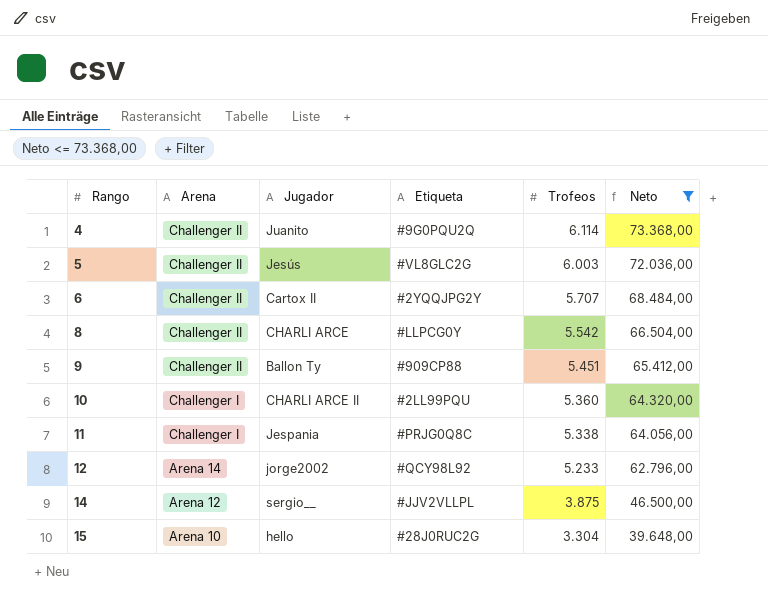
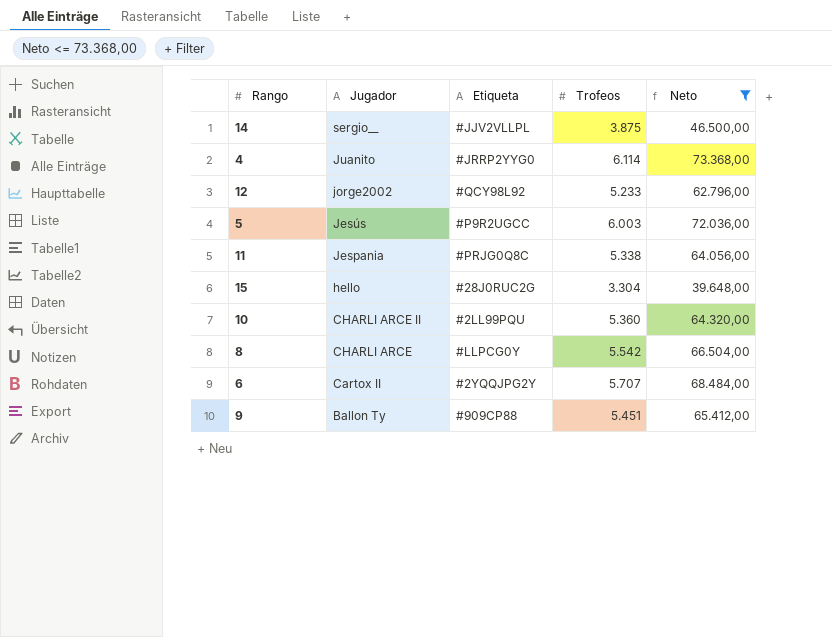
row order: Rango ascending -> Jugador descending
column Arena | position: 2 -> none
4 | Etiqueta: #9G0PQU2Q -> #JRRP2YYG0
5 | Etiqueta: #VL8GLC2G -> #P9R2UGCC

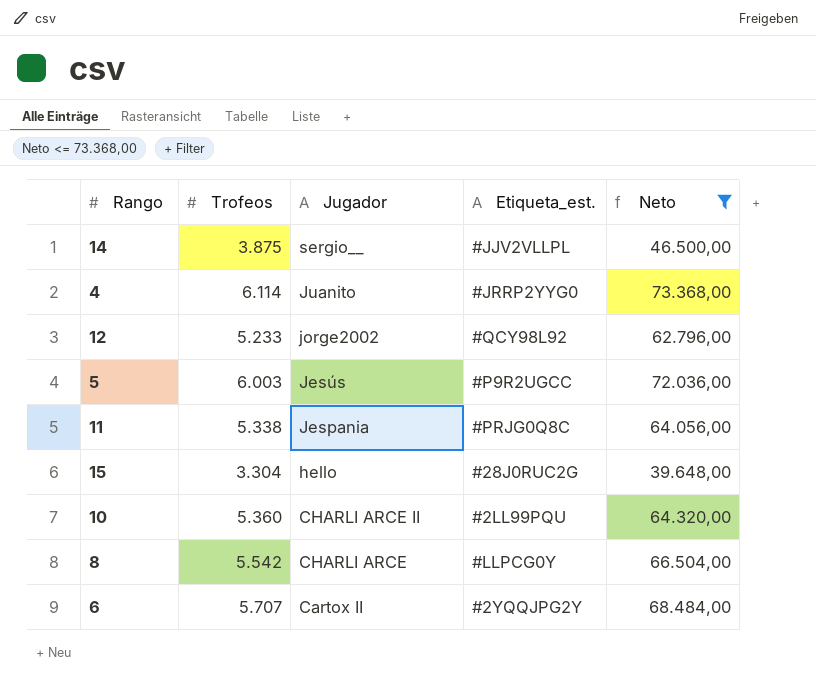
column Trofeos | position: 4 -> 2
column name: Etiqueta -> Etiqueta_est.
row 9: Ballon Ty | #909CP88 | 5.451 | 65.412,00 -> none

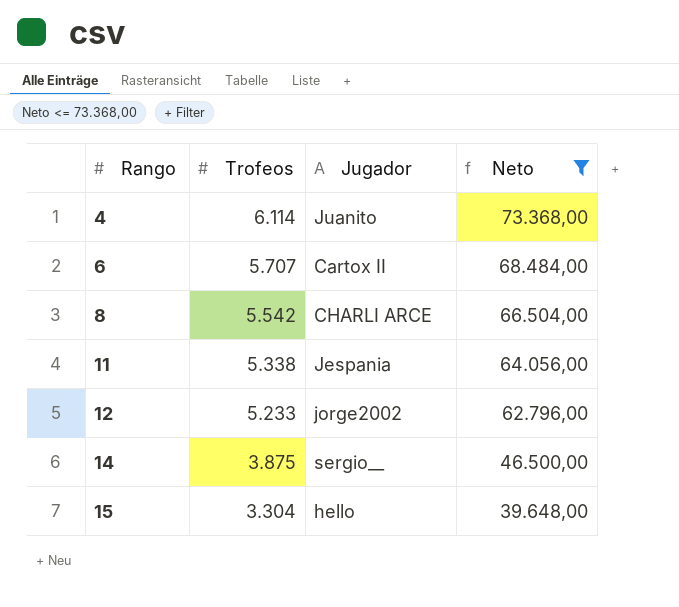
row order: Jugador descending -> Rango ascending
column Etiqueta_est. | position: 4 -> none
row 5: 6.003 | Jesús | #P9R2UGCC | 72.036,00 -> none
row 10: 5.360 | CHARLI ARCE II | #2LL99PQU | 64.320,00 -> none

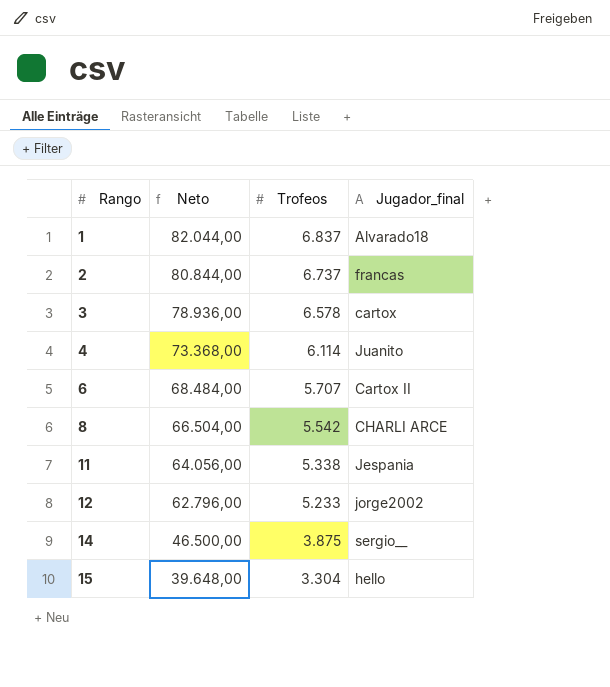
filter: Neto <= 73.368,00 -> none
column Neto | position: 4 -> 2
column name: Jugador -> Jugador_final

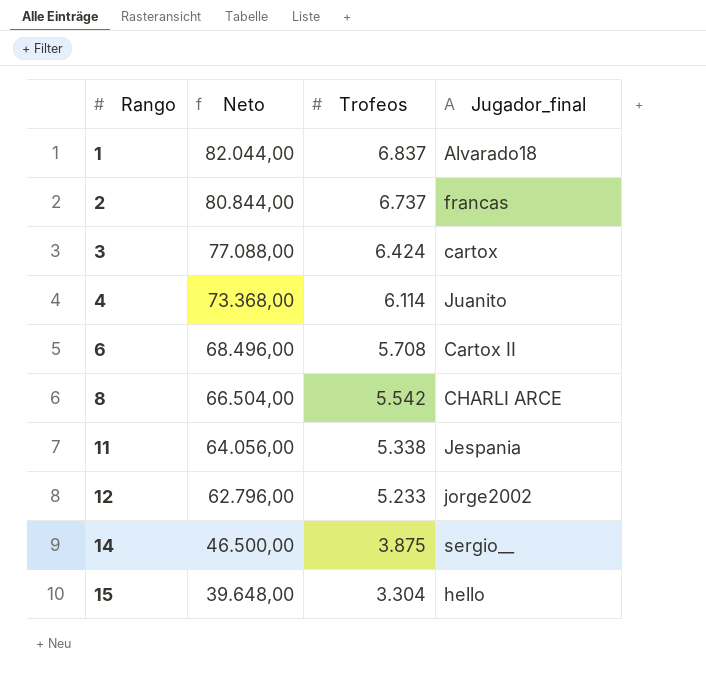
3 | Neto: 78.936,00 -> 77.088,00
3 | Trofeos: 6.578 -> 6.424
6 | Neto: 68.484,00 -> 68.496,00
6 | Trofeos: 5.707 -> 5.708

